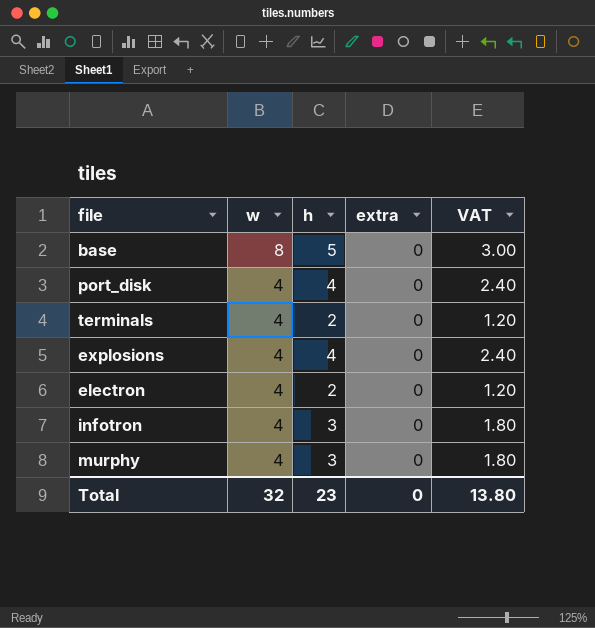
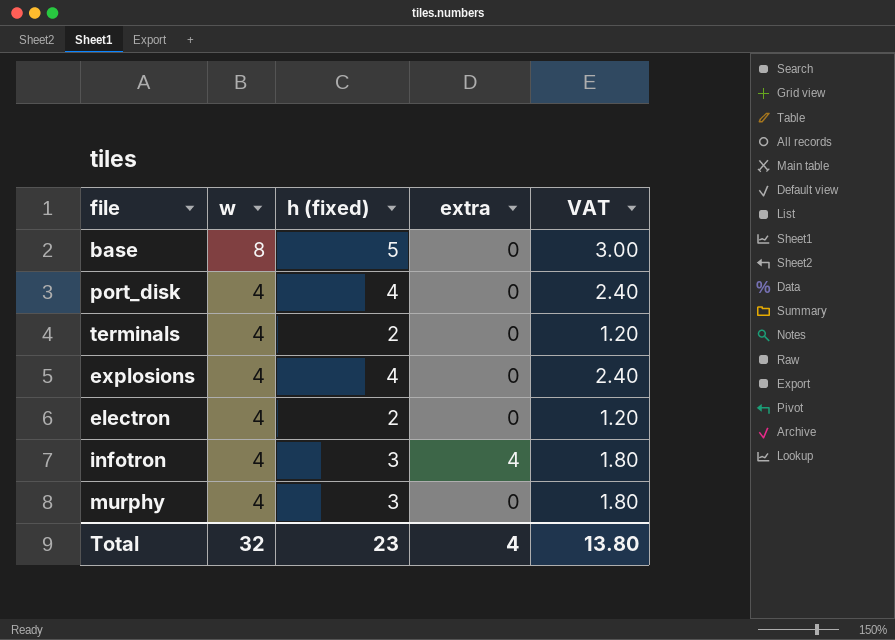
column name: h -> h (fixed)
infotron | extra: 0 -> 4
Total | extra: 0 -> 4

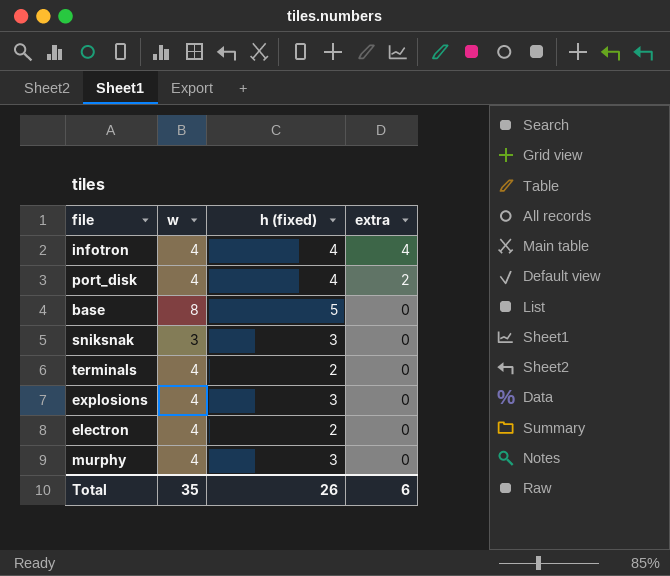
row order: w descending -> extra descending
column VAT | formula: [h (fixed)] * 0.6 -> none
infotron | h (fixed): 3 -> 4
port_disk | extra: 0 -> 2
row sniksnak: none -> 3 | 3 | 0
explosions | h (fixed): 4 -> 3
Total | w: 32 -> 35
Total | h (fixed): 23 -> 26
Total | extra: 4 -> 6

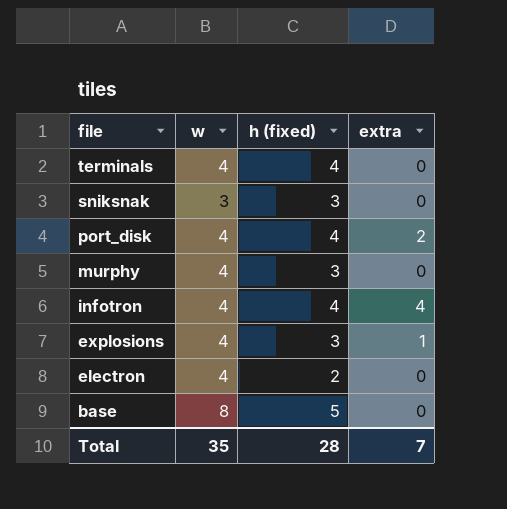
row order: extra descending -> file descending
terminals | h (fixed): 2 -> 4
explosions | extra: 0 -> 1
Total | h (fixed): 26 -> 28
Total | extra: 6 -> 7

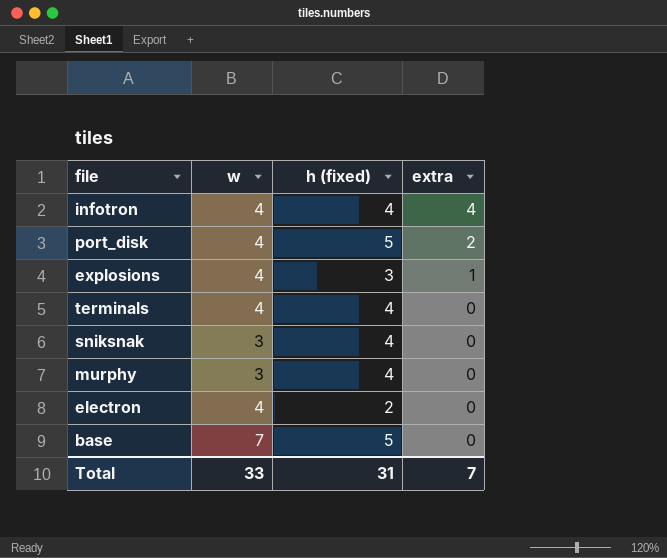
row order: file descending -> extra descending
port_disk | h (fixed): 4 -> 5
sniksnak | h (fixed): 3 -> 4
murphy | w: 4 -> 3
murphy | h (fixed): 3 -> 4
base | w: 8 -> 7
Total | w: 35 -> 33
Total | h (fixed): 28 -> 31

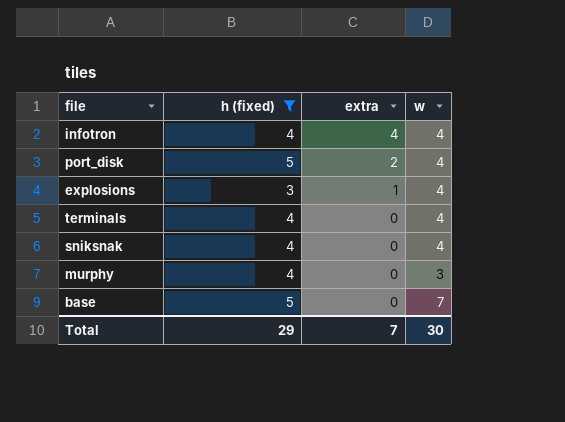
filter: none -> h (fixed) != 2
column w | position: 2 -> 4
sniksnak | w: 3 -> 4
Total | h (fixed): 31 -> 29
Total | w: 33 -> 30

